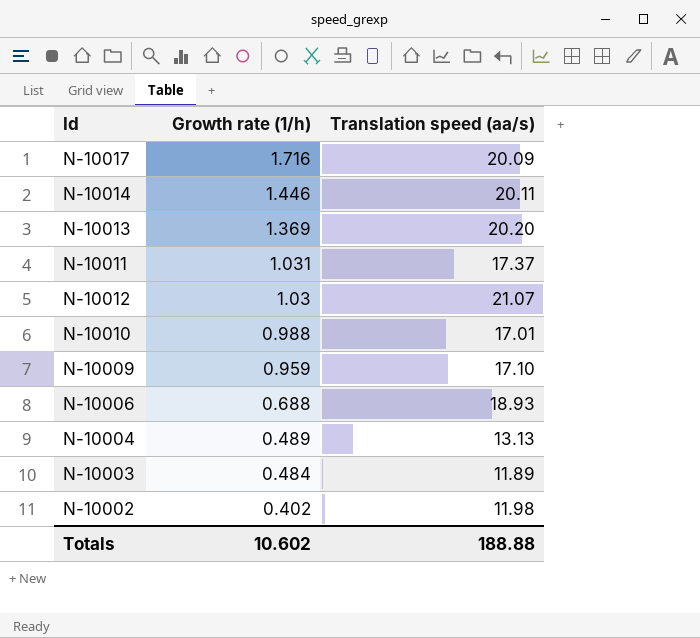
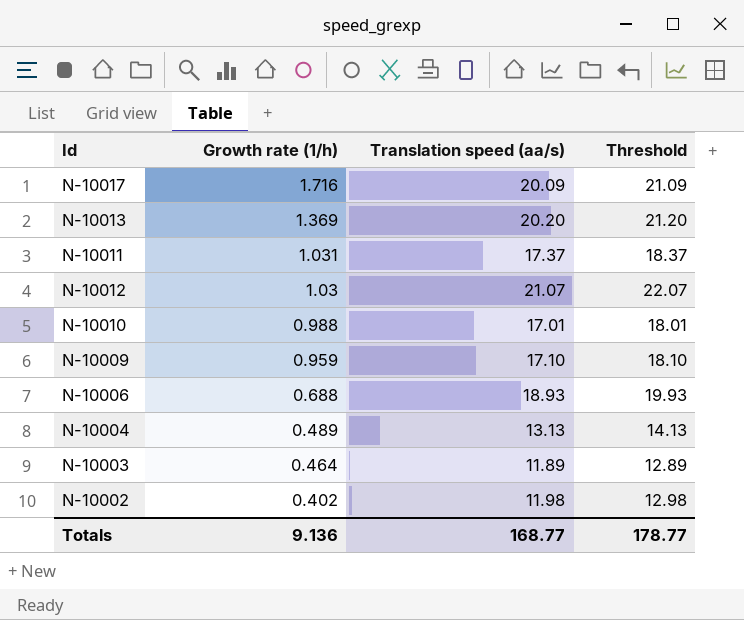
column Threshold | formula: none -> [Translation speed (aa/s)] + 1
row N-10014: 1.446 | 20.11 -> none
N-10003 | Growth rate (1/h): 0.484 -> 0.464
Totals | Growth rate (1/h): 10.602 -> 9.136
Totals | Translation speed (aa/s): 188.88 -> 168.77

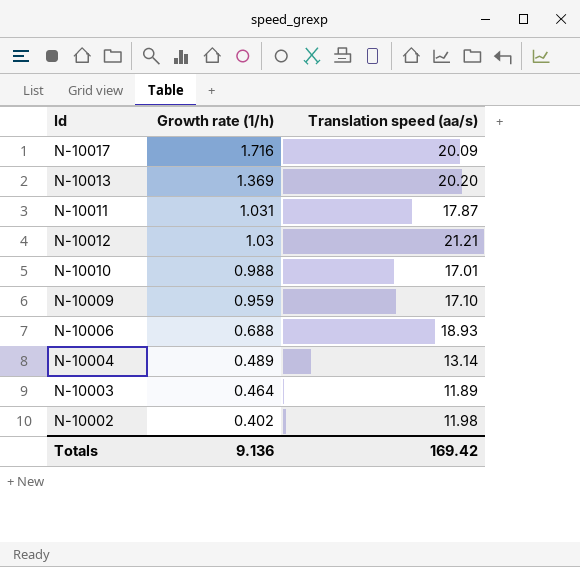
column Threshold | formula: [Translation speed (aa/s)] + 1 -> none
N-10011 | Translation speed (aa/s): 17.37 -> 17.87
N-10012 | Translation speed (aa/s): 21.07 -> 21.21
N-10004 | Translation speed (aa/s): 13.13 -> 13.14
Totals | Translation speed (aa/s): 168.77 -> 169.42

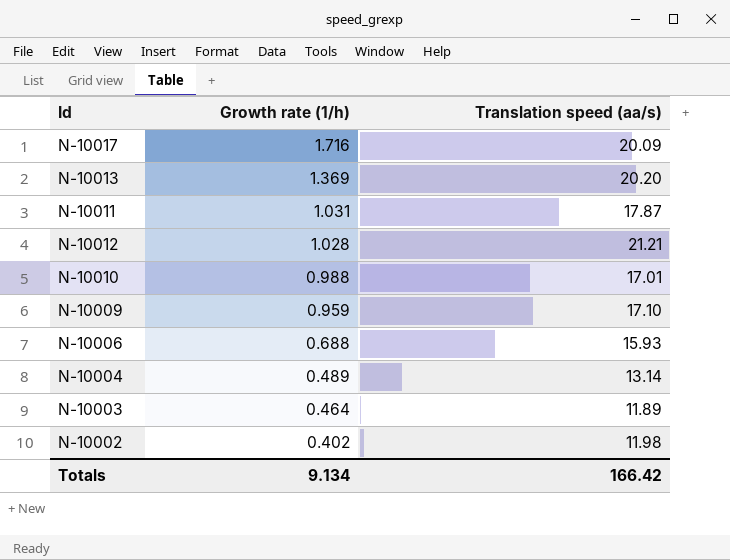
N-10012 | Growth rate (1/h): 1.03 -> 1.028
N-10006 | Translation speed (aa/s): 18.93 -> 15.93
Totals | Growth rate (1/h): 9.136 -> 9.134
Totals | Translation speed (aa/s): 169.42 -> 166.42

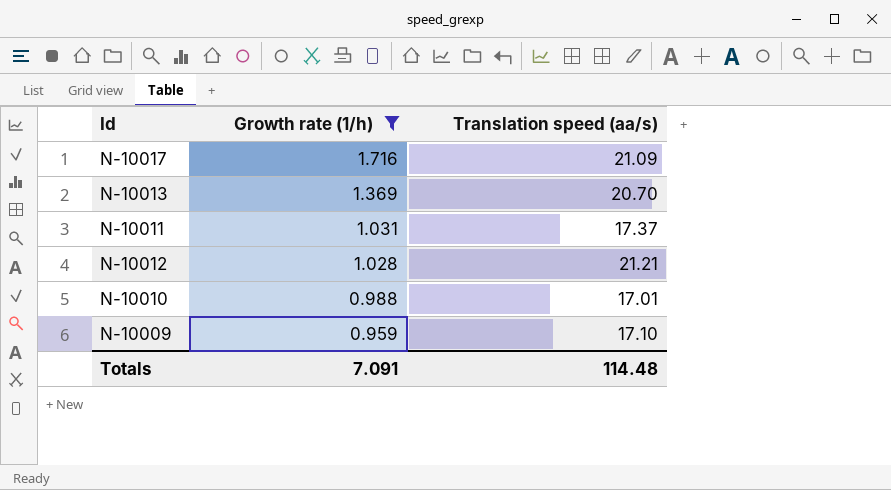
filter: none -> Growth rate (1/h) >= 0.959
N-10017 | Translation speed (aa/s): 20.09 -> 21.09
N-10013 | Translation speed (aa/s): 20.20 -> 20.70
N-10011 | Translation speed (aa/s): 17.87 -> 17.37
Totals | Growth rate (1/h): 9.134 -> 7.091
Totals | Translation speed (aa/s): 166.42 -> 114.48

